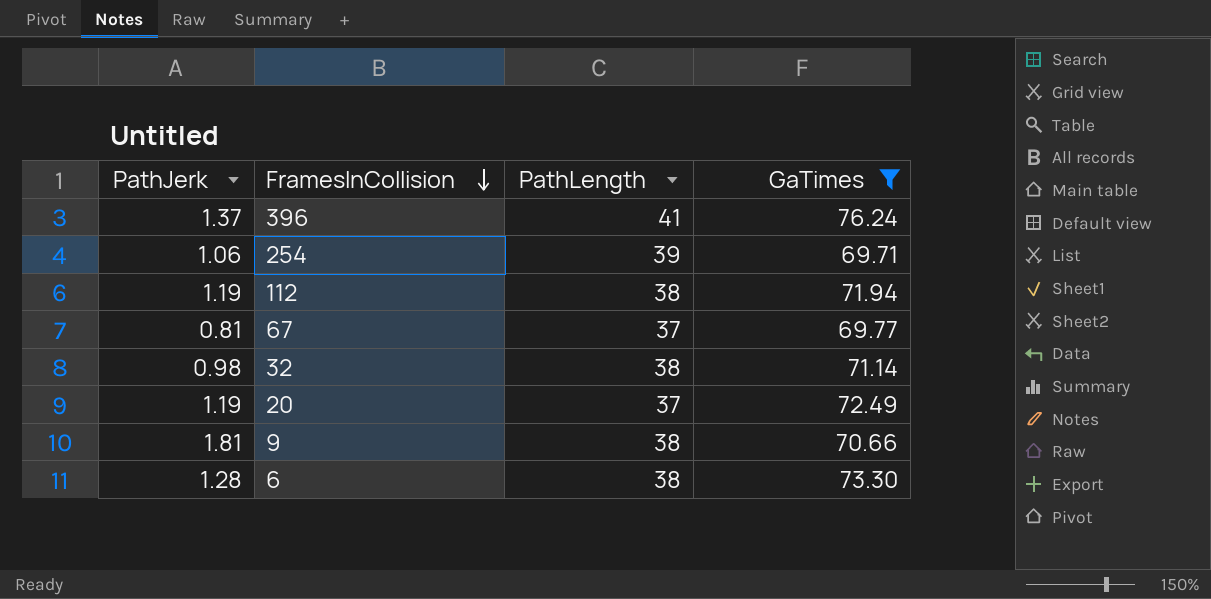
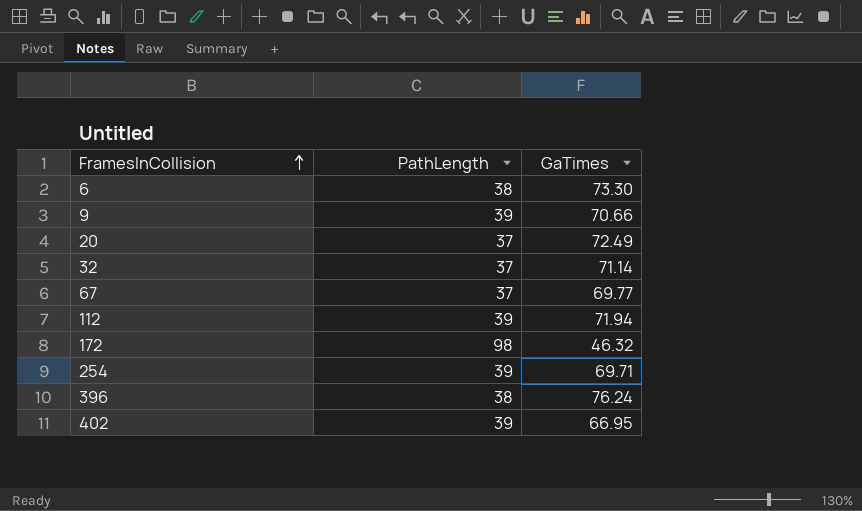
filter: GaTimes >= 69.71 -> none
row order: FramesInCollision descending -> FramesInCollision ascending
column PathJerk | position: 1 -> none
9 | PathLength: 38 -> 39
32 | PathLength: 38 -> 37
112 | PathLength: 38 -> 39
396 | PathLength: 41 -> 38

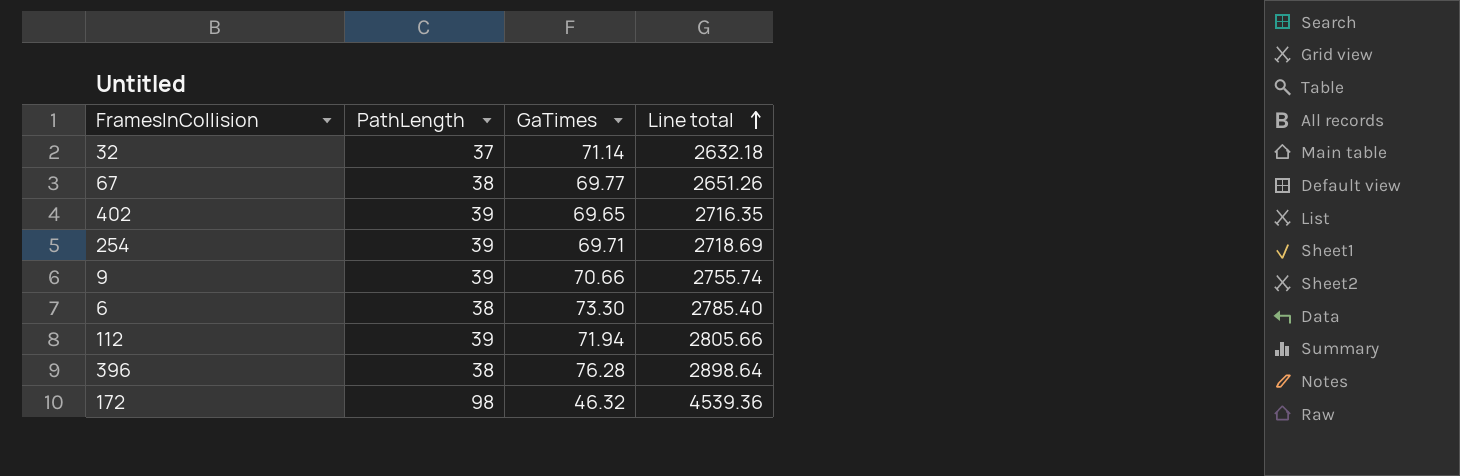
row order: FramesInCollision ascending -> Line total ascending
column Line total | formula: none -> [PathLength] * [GaTimes]
row 20: 37 | 72.49 -> none
67 | PathLength: 37 -> 38
402 | GaTimes: 66.95 -> 69.65
396 | GaTimes: 76.24 -> 76.28

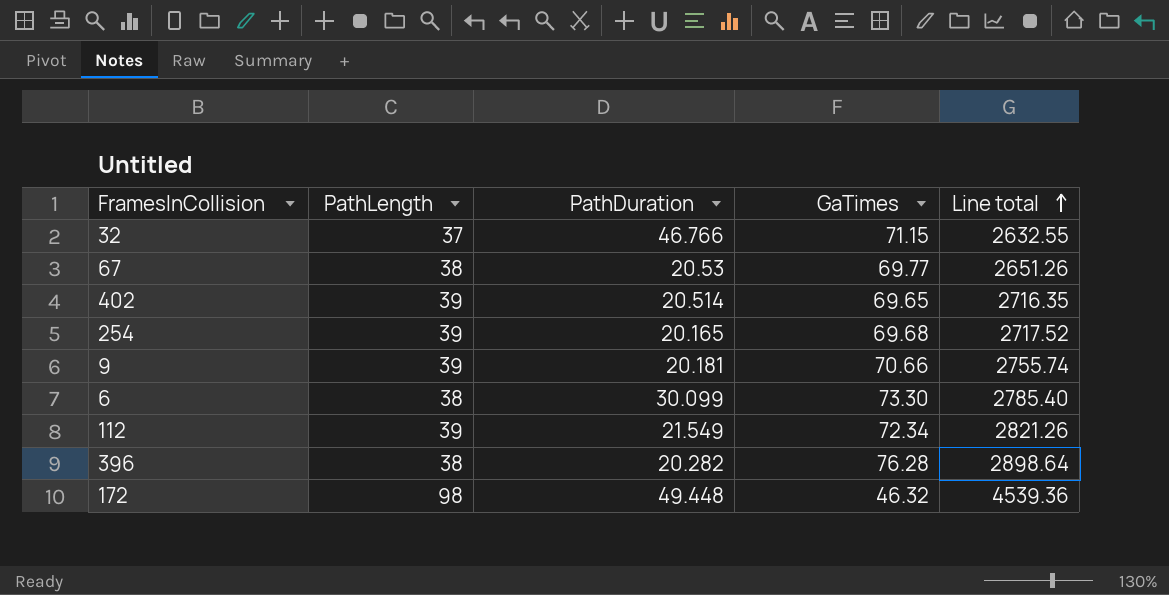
column PathDuration | position: none -> 3
32 | GaTimes: 71.14 -> 71.15
32 | Line total: 2632.18 -> 2632.55
254 | GaTimes: 69.71 -> 69.68
254 | Line total: 2718.69 -> 2717.52
112 | GaTimes: 71.94 -> 72.34
112 | Line total: 2805.66 -> 2821.26

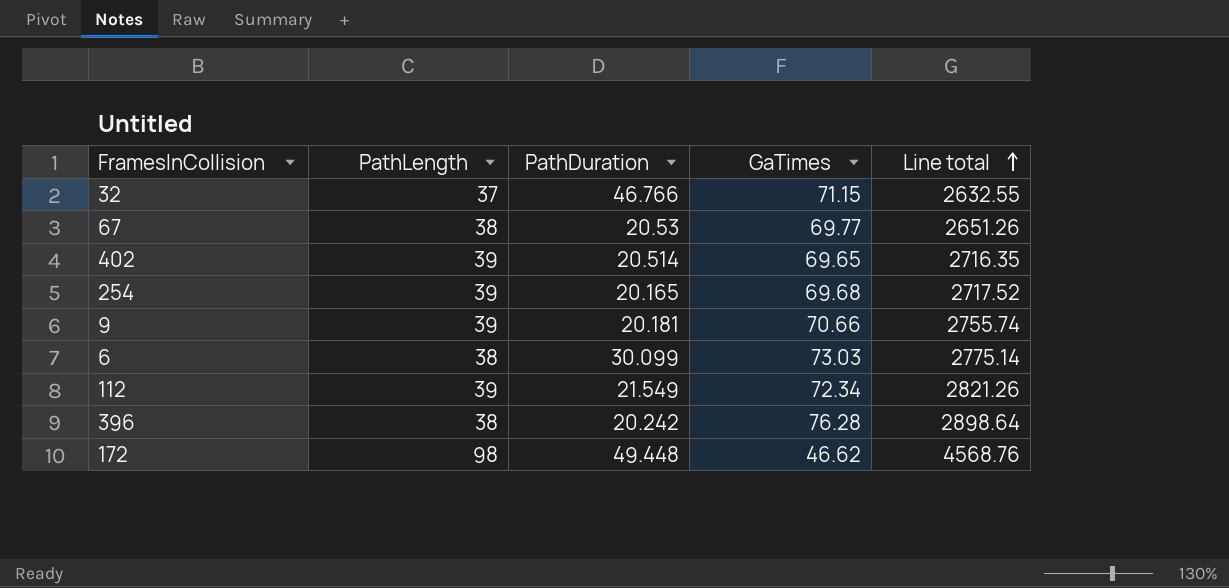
6 | GaTimes: 73.30 -> 73.03
6 | Line total: 2785.40 -> 2775.14
396 | PathDuration: 20.282 -> 20.242
172 | GaTimes: 46.32 -> 46.62
172 | Line total: 4539.36 -> 4568.76

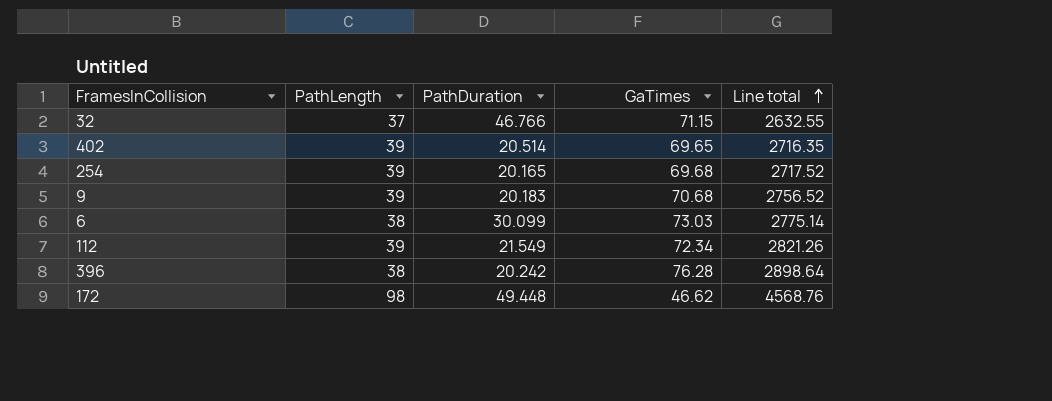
row 67: 38 | 20.53 | 69.77 | 2651.26 -> none
9 | PathDuration: 20.181 -> 20.183
9 | GaTimes: 70.66 -> 70.68
9 | Line total: 2755.74 -> 2756.52

